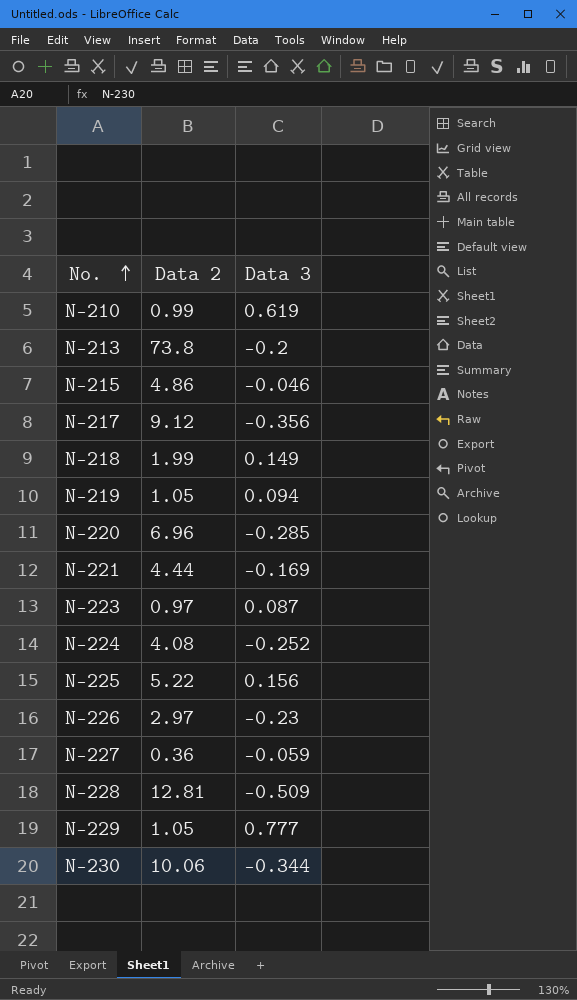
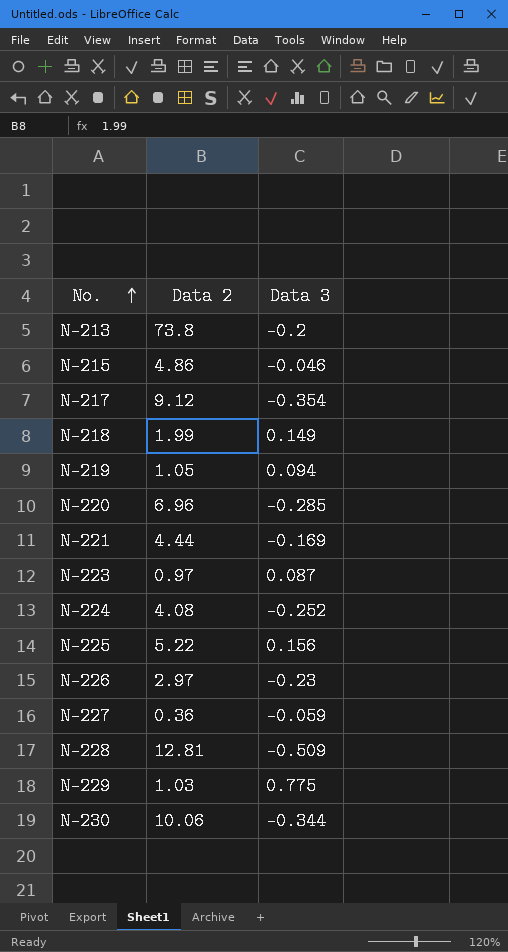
row N-210: 0.99 | 0.619 -> none
N-217 | Data 3: -0.356 -> -0.354
N-229 | Data 2: 1.05 -> 1.03
N-229 | Data 3: 0.777 -> 0.775

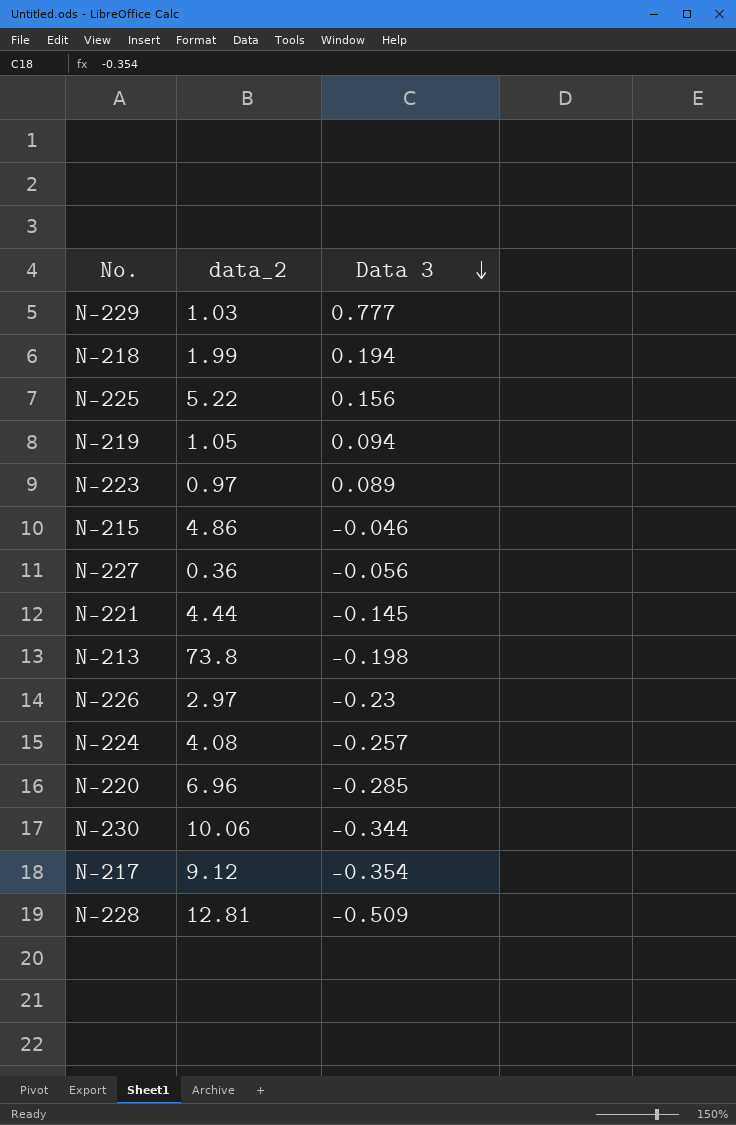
row order: No. ascending -> Data 3 descending
column name: Data 2 -> data_2
N-229 | Data 3: 0.775 -> 0.777
N-218 | Data 3: 0.149 -> 0.194
N-223 | Data 3: 0.087 -> 0.089
N-227 | Data 3: -0.059 -> -0.056
N-221 | Data 3: -0.169 -> -0.145
N-213 | Data 3: -0.2 -> -0.198
N-224 | Data 3: -0.252 -> -0.257

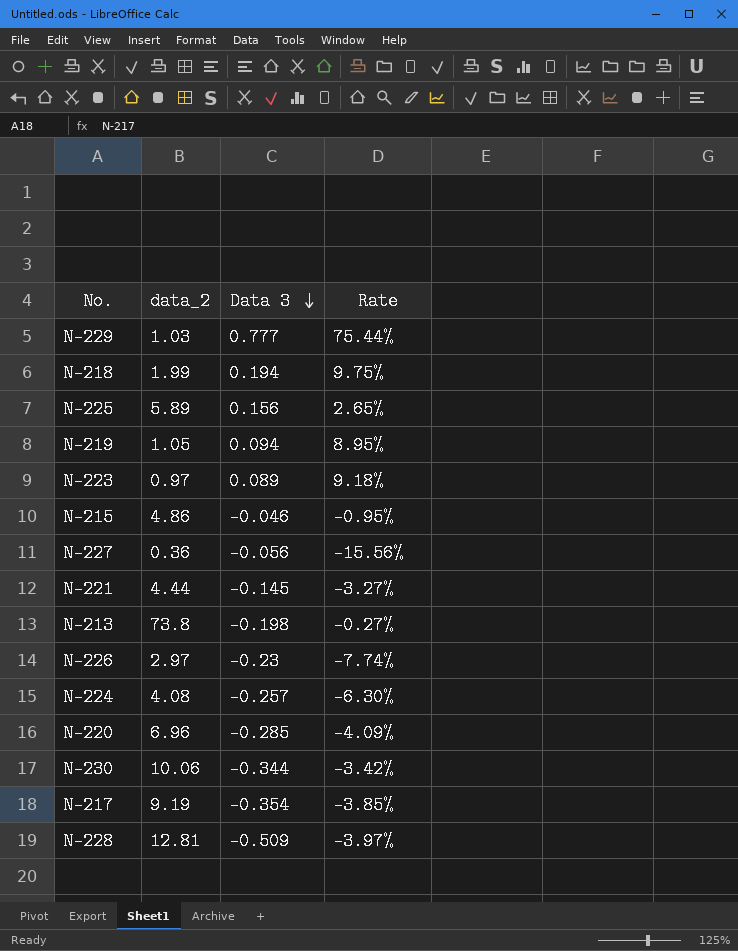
column Rate | formula: none -> [Data 3] / [data_2]
N-225 | data_2: 5.22 -> 5.89
N-217 | data_2: 9.12 -> 9.19

